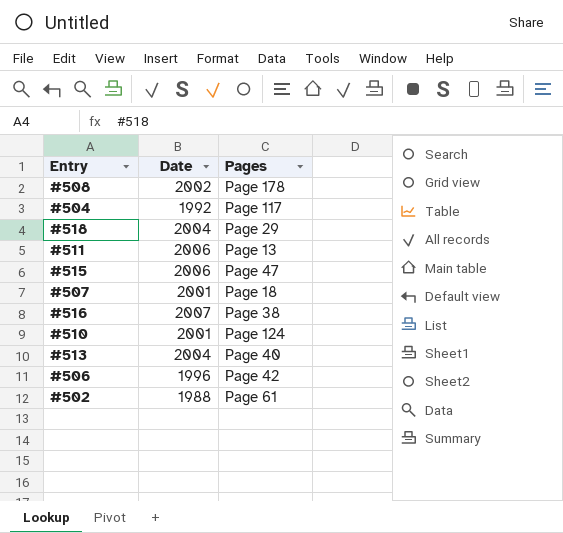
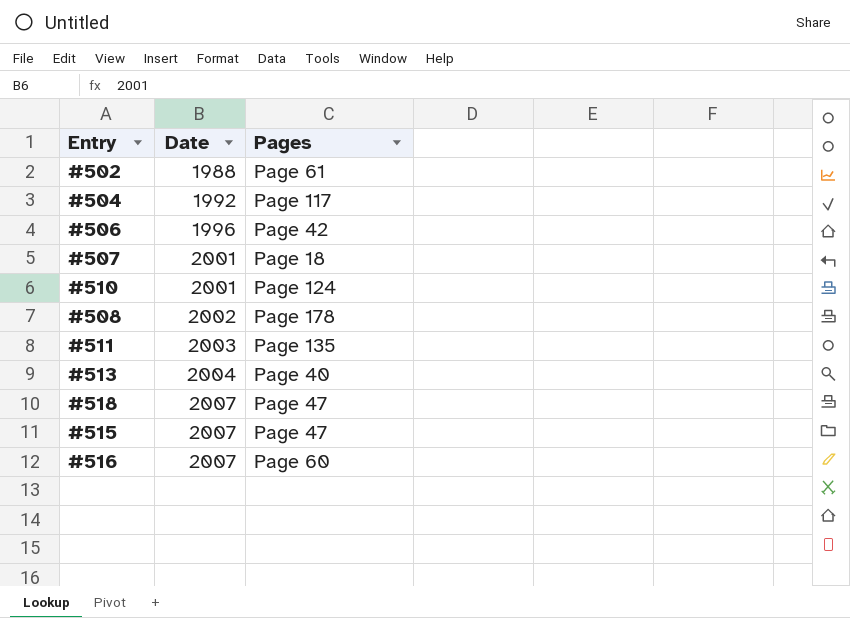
row order: none -> Date ascending
#511 | Date: 2006 -> 2003
#511 | Pages: Page 13 -> Page 135
#518 | Date: 2004 -> 2007
#518 | Pages: Page 29 -> Page 47
#515 | Date: 2006 -> 2007
#516 | Pages: Page 38 -> Page 60

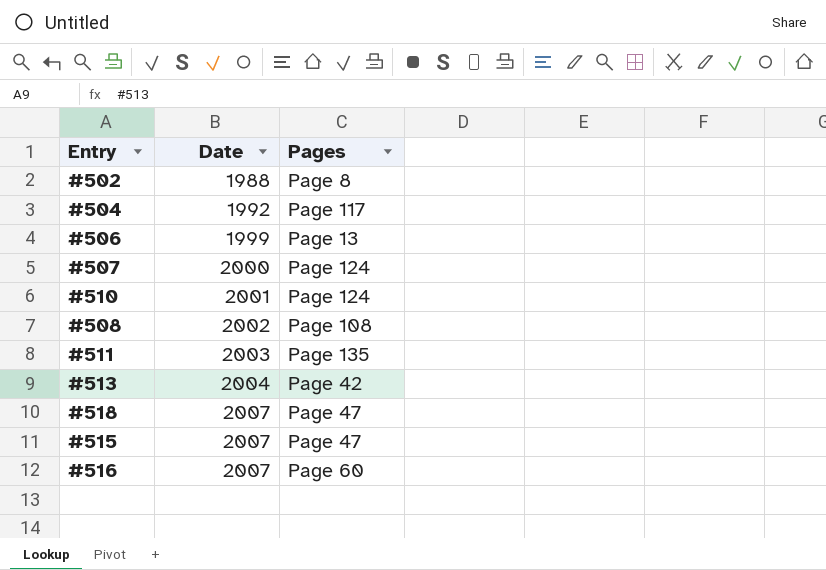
#502 | Pages: Page 61 -> Page 8
#506 | Date: 1996 -> 1999
#506 | Pages: Page 42 -> Page 13
#507 | Date: 2001 -> 2000
#507 | Pages: Page 18 -> Page 124
#508 | Pages: Page 178 -> Page 108
#513 | Pages: Page 40 -> Page 42

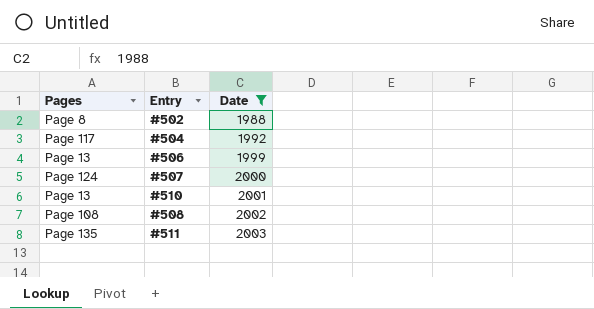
filter: none -> Date <= 2003
column Pages | position: 3 -> 1
#510 | Pages: Page 124 -> Page 13

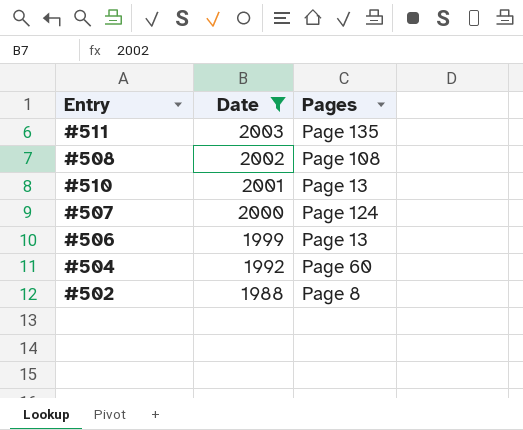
row order: Date ascending -> Date descending
column Pages | position: 1 -> 3
#504 | Pages: Page 117 -> Page 60

